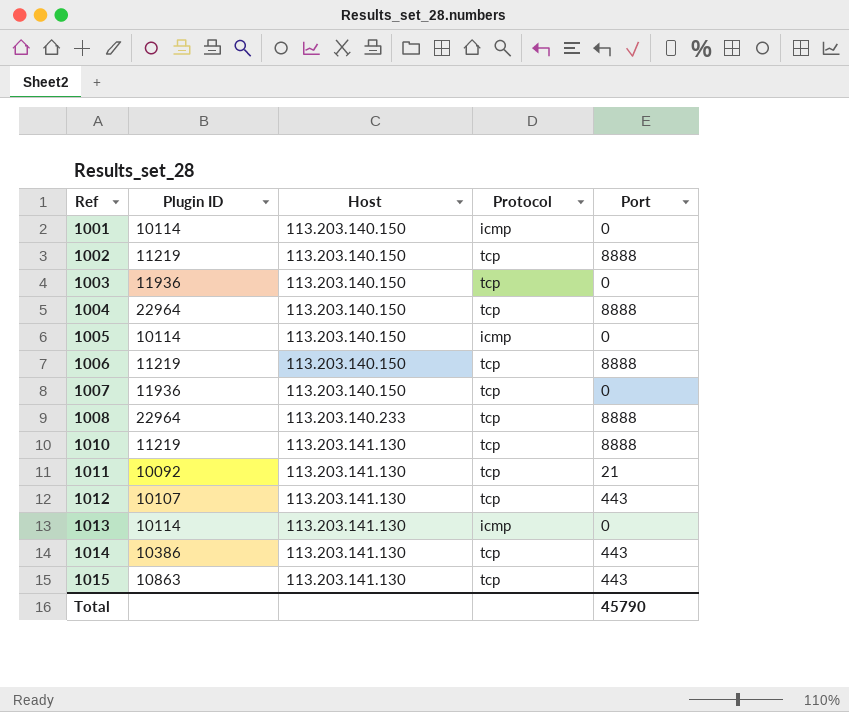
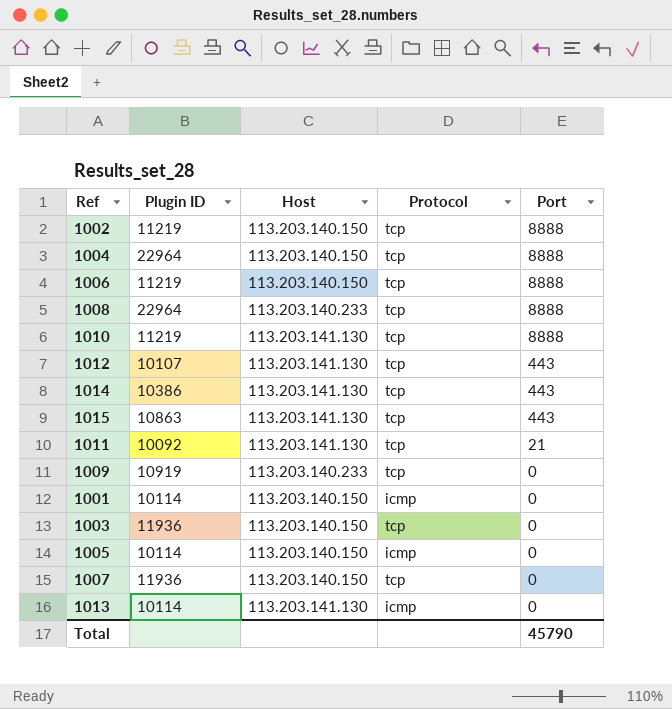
row order: Ref ascending -> Port descending
row 1009: none -> 10919 | 113.203.140.233 | tcp | 0

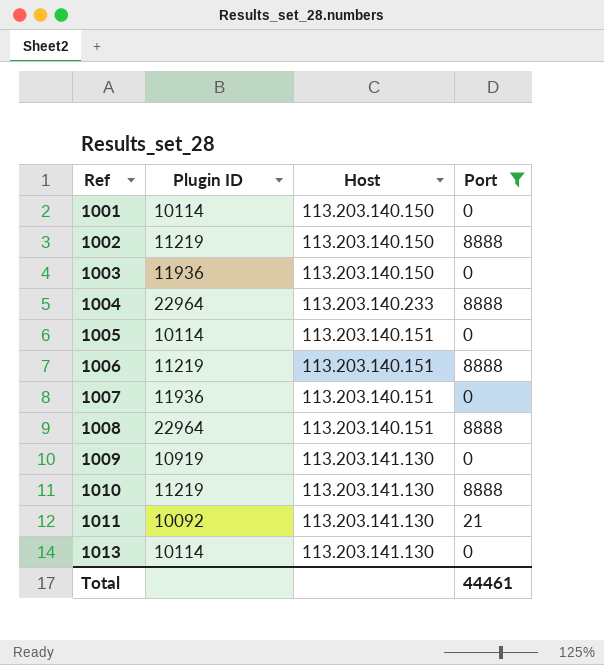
filter: none -> Port != 443
row order: Port descending -> Ref ascending
column Protocol | position: 4 -> none
1004 | Host: 113.203.140.150 -> 113.203.140.233
1005 | Host: 113.203.140.150 -> 113.203.140.151
1006 | Host: 113.203.140.150 -> 113.203.140.151
1007 | Host: 113.203.140.150 -> 113.203.140.151
1008 | Host: 113.203.140.233 -> 113.203.140.151
1009 | Host: 113.203.140.233 -> 113.203.141.130
Total | Port: 45790 -> 44461

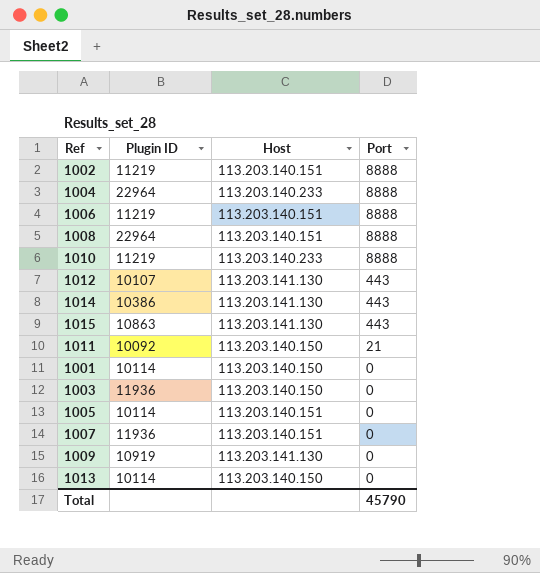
filter: Port != 443 -> none
row order: Ref ascending -> Port descending
1002 | Host: 113.203.140.150 -> 113.203.140.151
1010 | Host: 113.203.141.130 -> 113.203.140.233
1011 | Host: 113.203.141.130 -> 113.203.140.150
1013 | Host: 113.203.141.130 -> 113.203.140.150
Total | Port: 44461 -> 45790

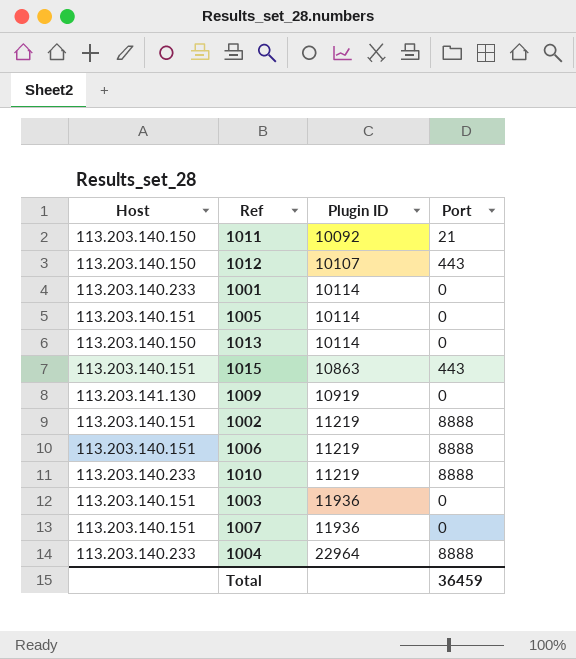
row order: Port descending -> Plugin ID ascending
column Host | position: 3 -> 1
row 1008: 22964 | 113.203.140.151 | 8888 -> none
row 1014: 10386 | 113.203.141.130 | 443 -> none
1012 | Host: 113.203.141.130 -> 113.203.140.150
1001 | Host: 113.203.140.150 -> 113.203.140.233
1015 | Host: 113.203.141.130 -> 113.203.140.151
1003 | Host: 113.203.140.150 -> 113.203.140.151
Total | Port: 45790 -> 36459

